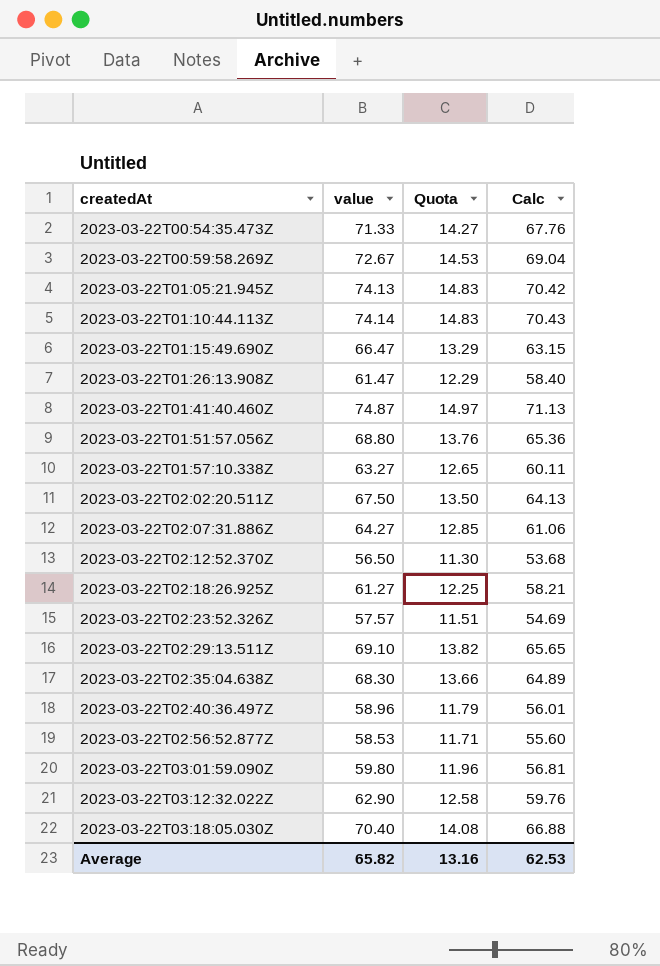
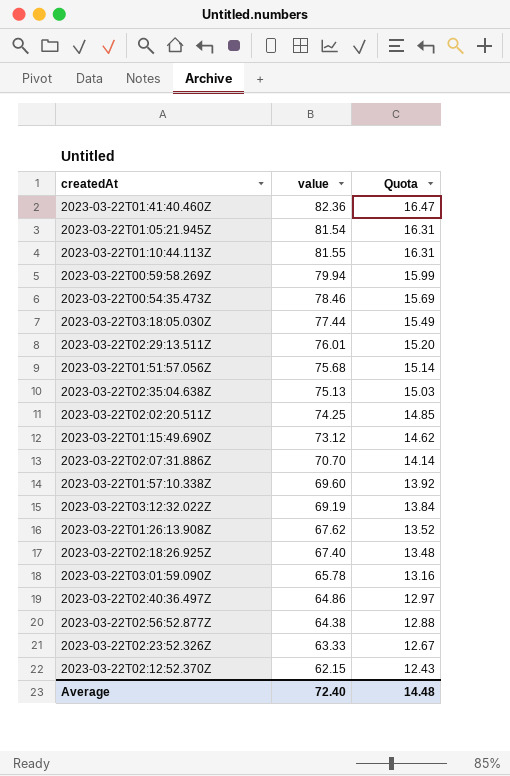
row order: createdAt ascending -> Quota descending
column Calc | formula: [value] * 0.95 -> none
2023-03-22T01:41:40.460Z | value: 74.87 -> 82.36
2023-03-22T01:41:40.460Z | Quota: 14.97 -> 16.47
2023-03-22T01:05:21.945Z | value: 74.13 -> 81.54
2023-03-22T01:05:21.945Z | Quota: 14.83 -> 16.31
2023-03-22T01:10:44.113Z | value: 74.14 -> 81.55
2023-03-22T01:10:44.113Z | Quota: 14.83 -> 16.31
2023-03-22T00:59:58.269Z | value: 72.67 -> 79.94
2023-03-22T00:59:58.269Z | Quota: 14.53 -> 15.99
2023-03-22T00:54:35.473Z | value: 71.33 -> 78.46
2023-03-22T00:54:35.473Z | Quota: 14.27 -> 15.69
2023-03-22T03:18:05.030Z | value: 70.40 -> 77.44
2023-03-22T03:18:05.030Z | Quota: 14.08 -> 15.49
2023-03-22T02:29:13.511Z | value: 69.10 -> 76.01
2023-03-22T02:29:13.511Z | Quota: 13.82 -> 15.20
2023-03-22T01:51:57.056Z | value: 68.80 -> 75.68
2023-03-22T01:51:57.056Z | Quota: 13.76 -> 15.14
2023-03-22T02:35:04.638Z | value: 68.30 -> 75.13
2023-03-22T02:35:04.638Z | Quota: 13.66 -> 15.03
2023-03-22T02:02:20.511Z | value: 67.50 -> 74.25
2023-03-22T02:02:20.511Z | Quota: 13.50 -> 14.85
2023-03-22T01:15:49.690Z | value: 66.47 -> 73.12
2023-03-22T01:15:49.690Z | Quota: 13.29 -> 14.62
2023-03-22T02:07:31.886Z | value: 64.27 -> 70.70
2023-03-22T02:07:31.886Z | Quota: 12.85 -> 14.14
2023-03-22T01:57:10.338Z | value: 63.27 -> 69.60
2023-03-22T01:57:10.338Z | Quota: 12.65 -> 13.92
2023-03-22T03:12:32.022Z | value: 62.90 -> 69.19
2023-03-22T03:12:32.022Z | Quota: 12.58 -> 13.84
2023-03-22T01:26:13.908Z | value: 61.47 -> 67.62
2023-03-22T01:26:13.908Z | Quota: 12.29 -> 13.52
2023-03-22T02:18:26.925Z | value: 61.27 -> 67.40
2023-03-22T02:18:26.925Z | Quota: 12.25 -> 13.48
2023-03-22T03:01:59.090Z | value: 59.80 -> 65.78
2023-03-22T03:01:59.090Z | Quota: 11.96 -> 13.16
2023-03-22T02:40:36.497Z | value: 58.96 -> 64.86
2023-03-22T02:40:36.497Z | Quota: 11.79 -> 12.97
2023-03-22T02:56:52.877Z | value: 58.53 -> 64.38
2023-03-22T02:56:52.877Z | Quota: 11.71 -> 12.88
2023-03-22T02:23:52.326Z | value: 57.57 -> 63.33
2023-03-22T02:23:52.326Z | Quota: 11.51 -> 12.67
2023-03-22T02:12:52.370Z | value: 56.50 -> 62.15
2023-03-22T02:12:52.370Z | Quota: 11.30 -> 12.43
Average | value: 65.82 -> 72.40
Average | Quota: 13.16 -> 14.48

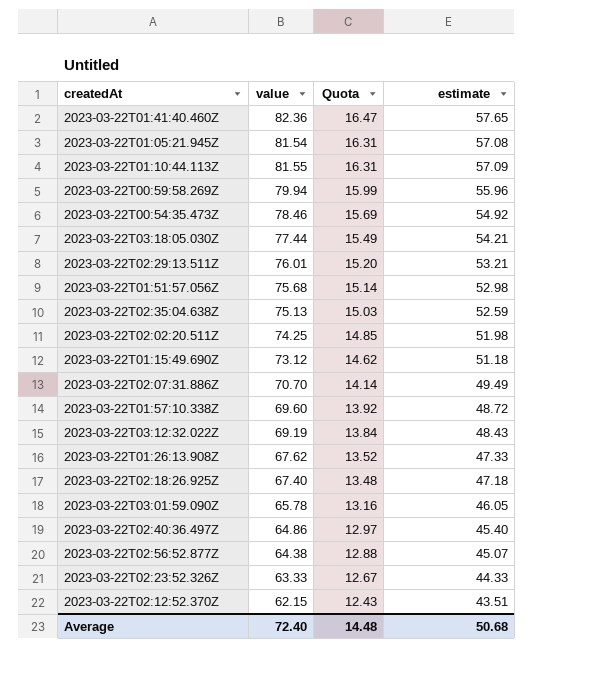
column estimate | formula: none -> [value] * 0.7

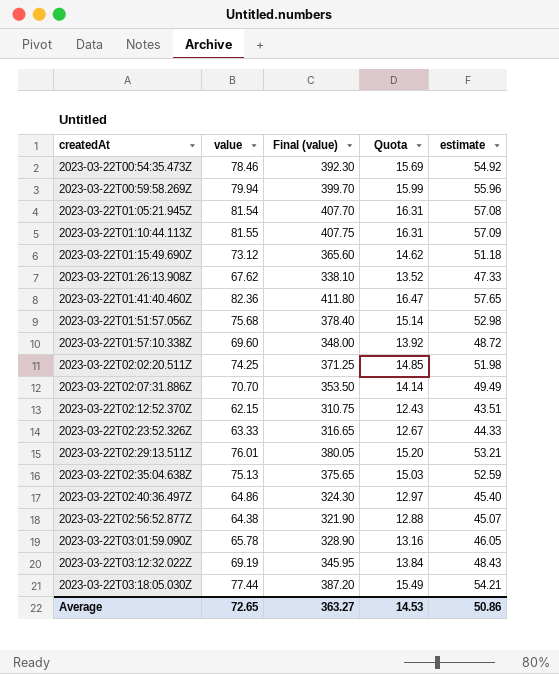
row order: Quota descending -> createdAt ascending
column Final (value) | formula: none -> [value] * 5
row 2023-03-22T02:18:26.925Z: 67.40 | 13.48 | 47.18 -> none
Average | value: 72.40 -> 72.65
Average | Quota: 14.48 -> 14.53
Average | estimate: 50.68 -> 50.86

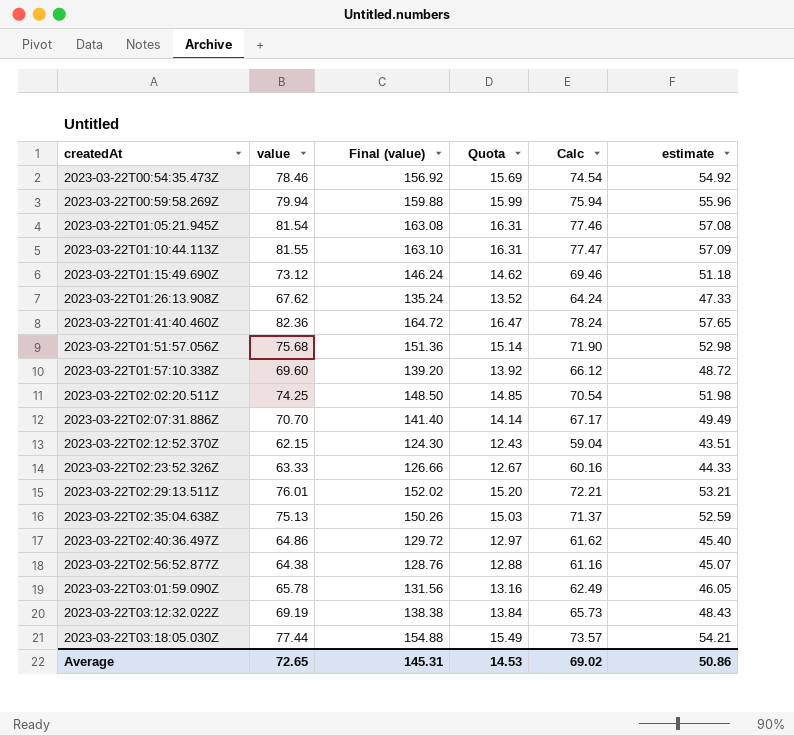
column Final (value) | formula: [value] * 5 -> [value] * 2
column Calc | formula: none -> [value] * 0.95
Average | Final (value): 363.27 -> 145.31

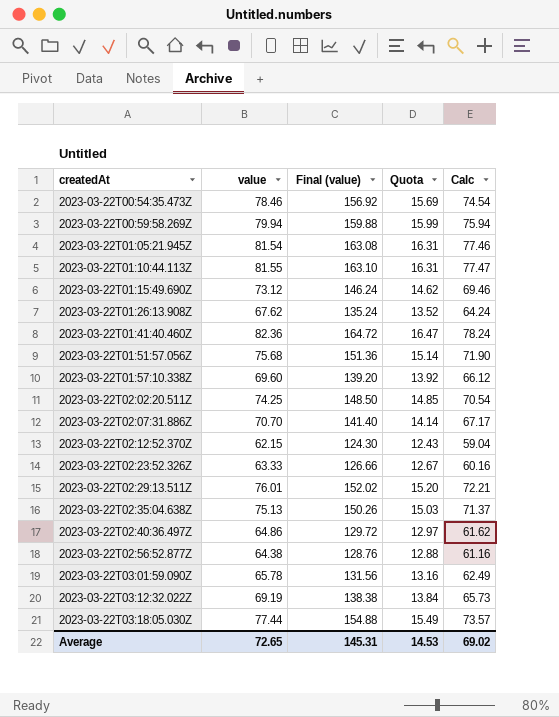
column estimate | formula: [value] * 0.7 -> none

